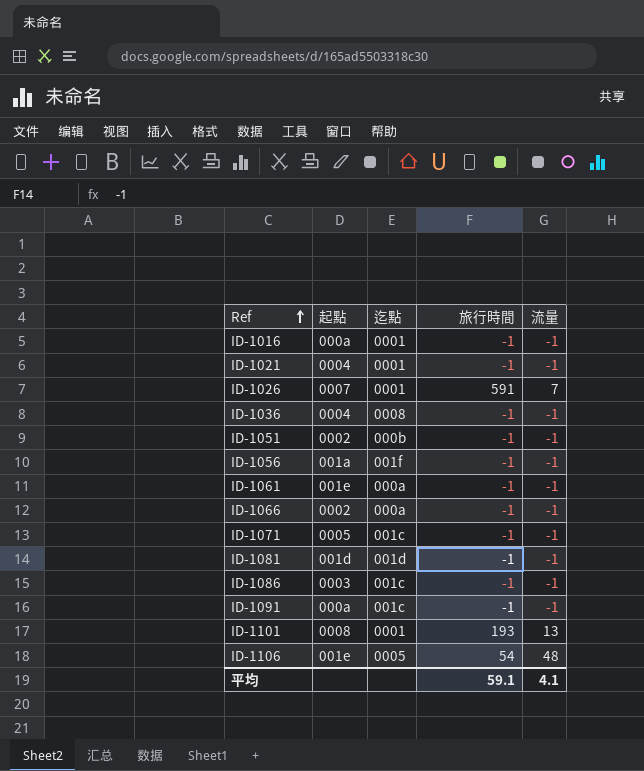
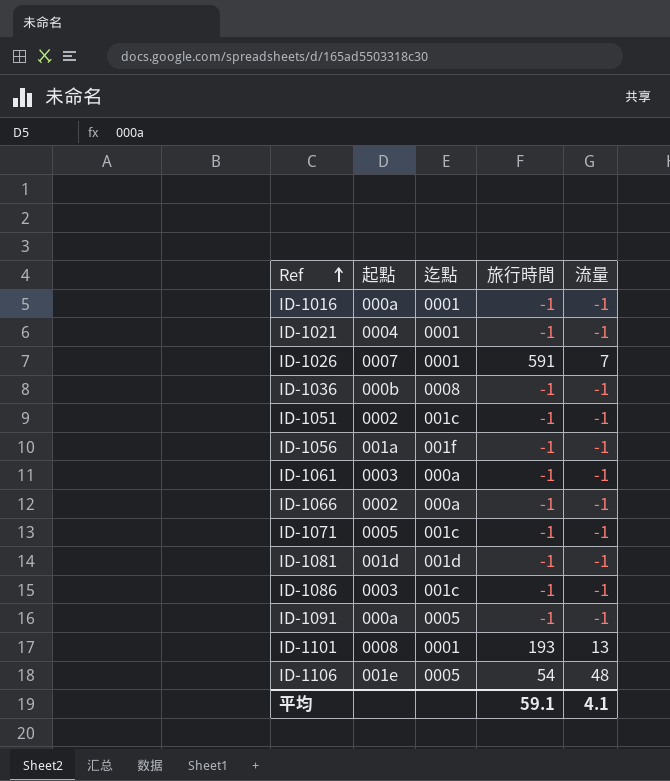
ID-1036 | 起點: 0004 -> 000b
ID-1051 | 迄點: 000b -> 001c
ID-1061 | 起點: 001e -> 0003
ID-1091 | 迄點: 001c -> 0005

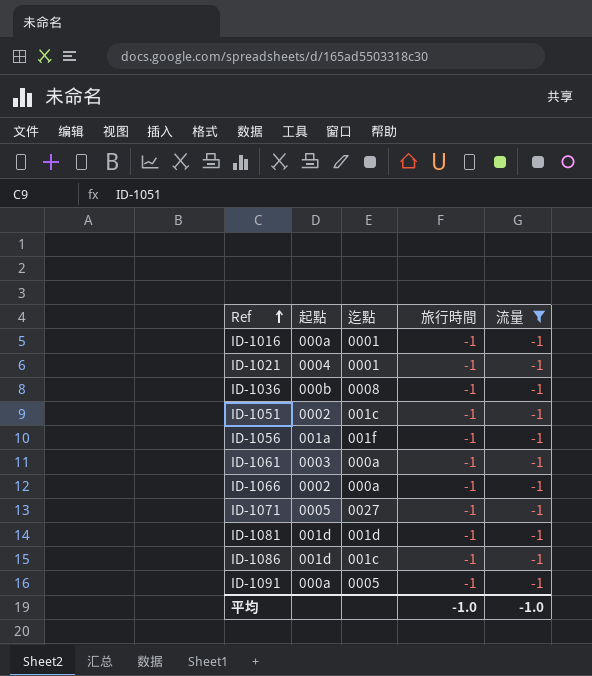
filter: none -> 流量 = -1
ID-1071 | 迄點: 001c -> 0027
ID-1086 | 起點: 0003 -> 001d
平均 | 旅行時間: 59.1 -> -1.0
平均 | 流量: 4.1 -> -1.0

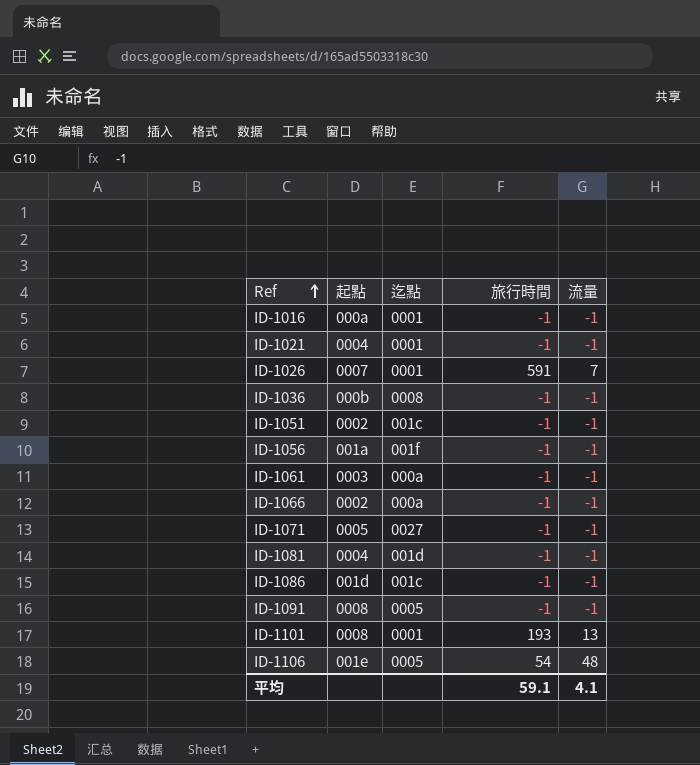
filter: 流量 = -1 -> none
ID-1081 | 起點: 001d -> 0004
ID-1091 | 起點: 000a -> 0008
平均 | 旅行時間: -1.0 -> 59.1
平均 | 流量: -1.0 -> 4.1

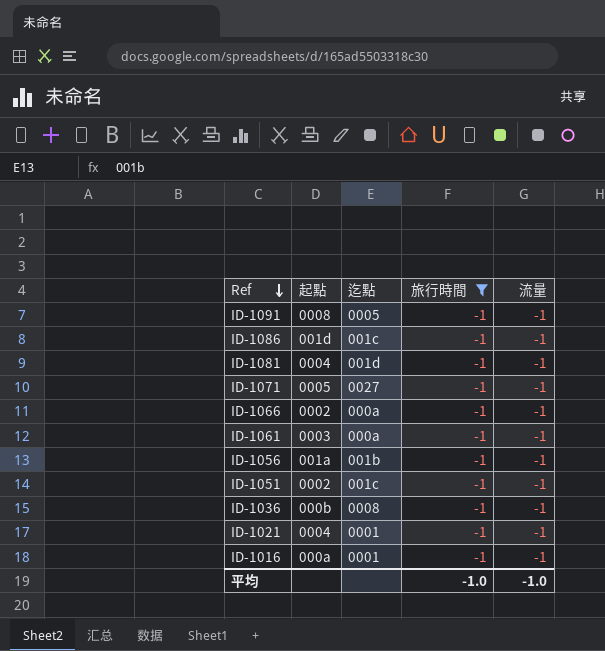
filter: none -> 旅行時間 = -1
row order: Ref ascending -> Ref descending
ID-1056 | 迄點: 001f -> 001b
平均 | 旅行時間: 59.1 -> -1.0
平均 | 流量: 4.1 -> -1.0

